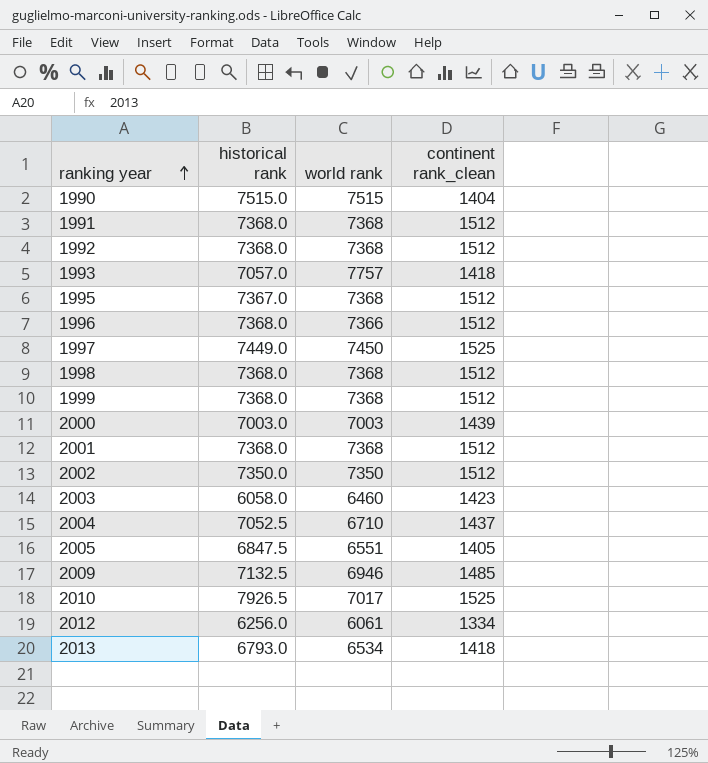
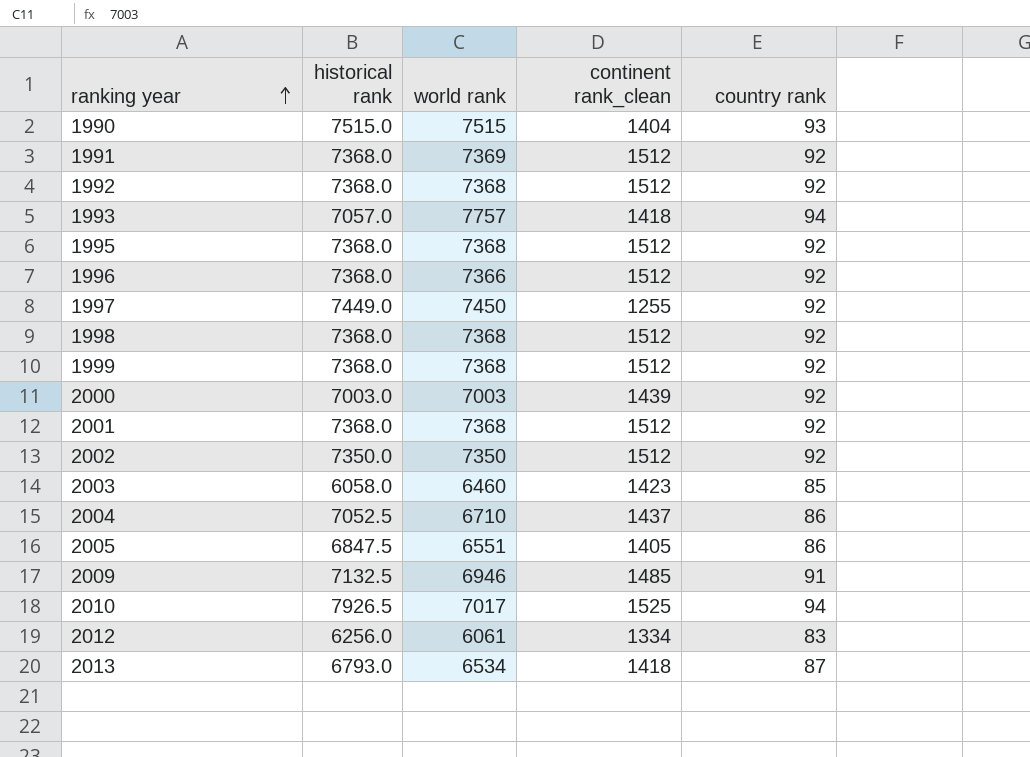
column country rank | position: none -> 5
1991 | world rank: 7368 -> 7369
1995 | historical rank: 7367.0 -> 7368.0
1997 | continent rank_clean: 1525 -> 1255

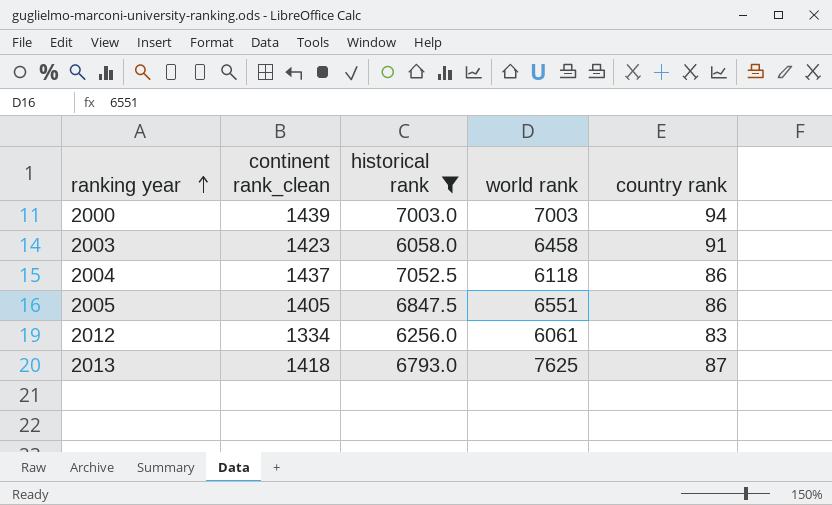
filter: none -> historical rank <= 7052.5
column continent rank_clean | position: 4 -> 2
2000 | country rank: 92 -> 94
2003 | world rank: 6460 -> 6458
2003 | country rank: 85 -> 91
2004 | world rank: 6710 -> 6118
2013 | world rank: 6534 -> 7625

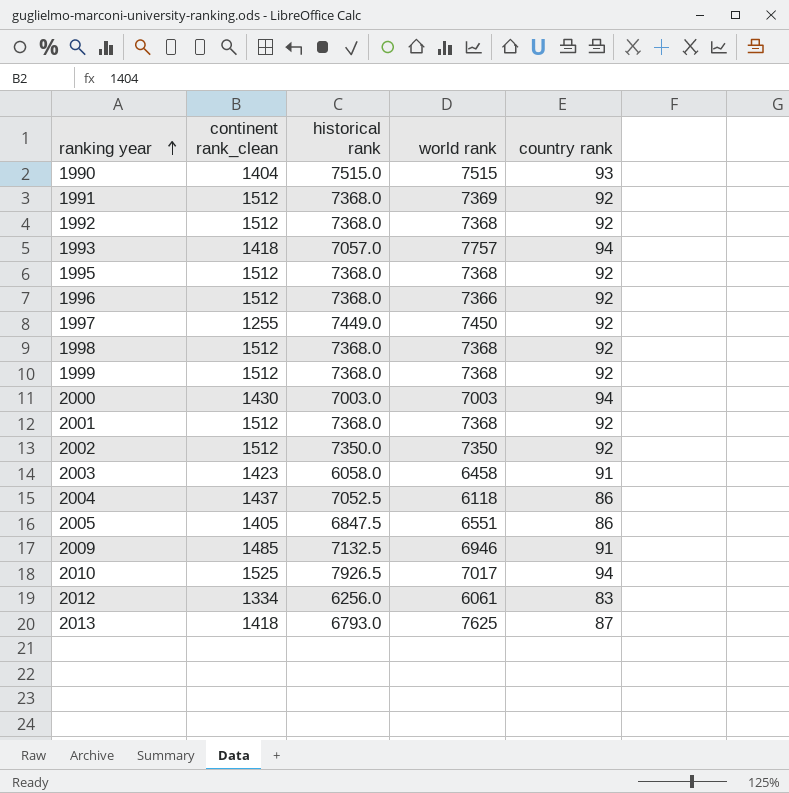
filter: historical rank <= 7052.5 -> none
2000 | continent rank_clean: 1439 -> 1430

